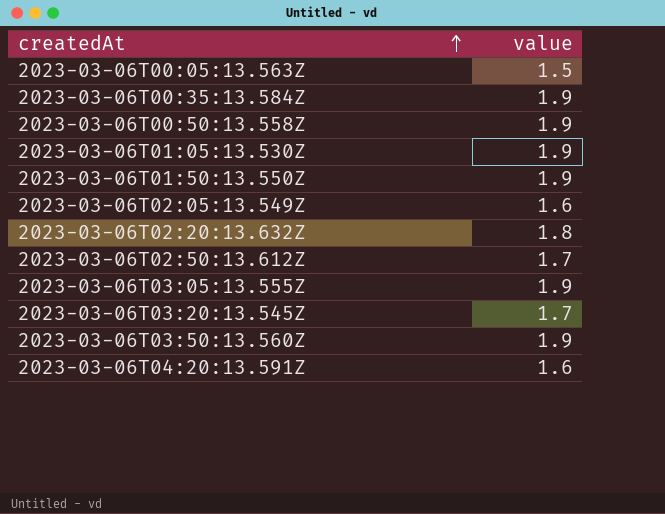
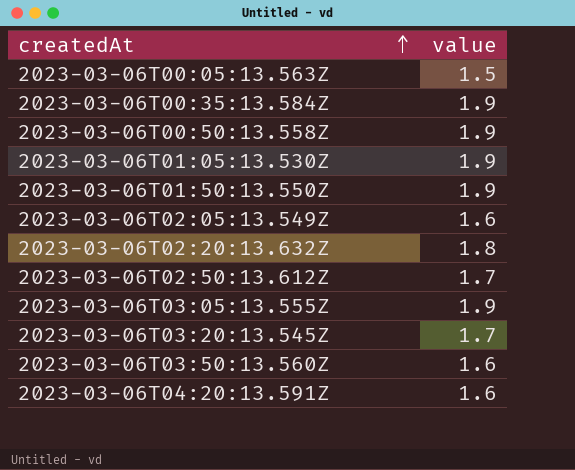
2023-03-06T03:50:13.560Z | value: 1.9 -> 1.6

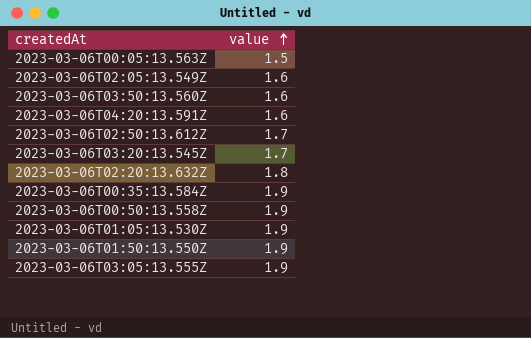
row order: createdAt ascending -> value ascending

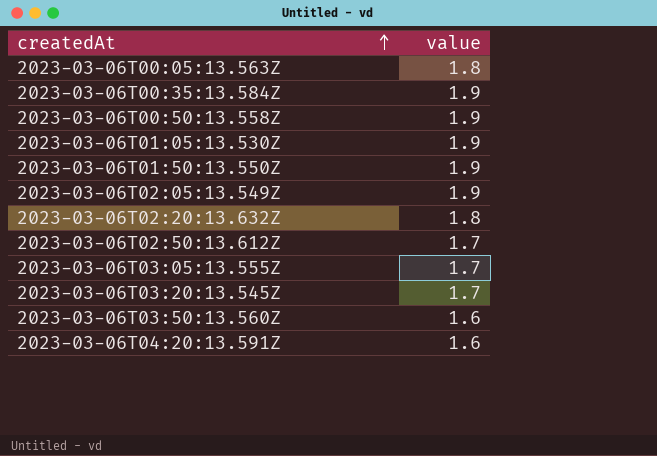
row order: value ascending -> createdAt ascending
2023-03-06T00:05:13.563Z | value: 1.5 -> 1.8
2023-03-06T02:05:13.549Z | value: 1.6 -> 1.9
2023-03-06T03:05:13.555Z | value: 1.9 -> 1.7

